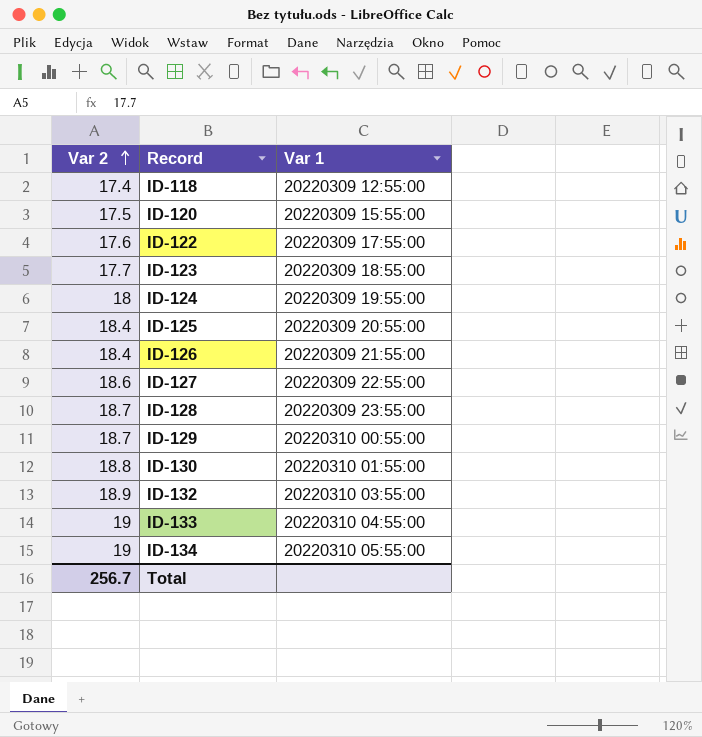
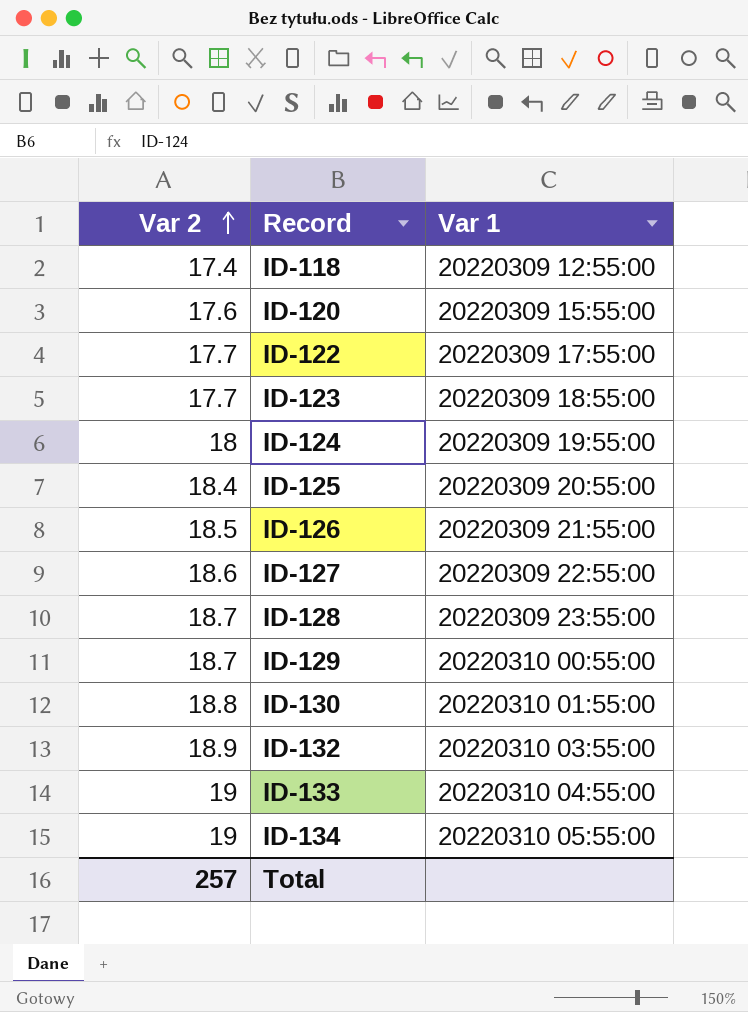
ID-120 | Var 2: 17.5 -> 17.6
ID-122 | Var 2: 17.6 -> 17.7
ID-126 | Var 2: 18.4 -> 18.5
Total | Var 2: 256.7 -> 257

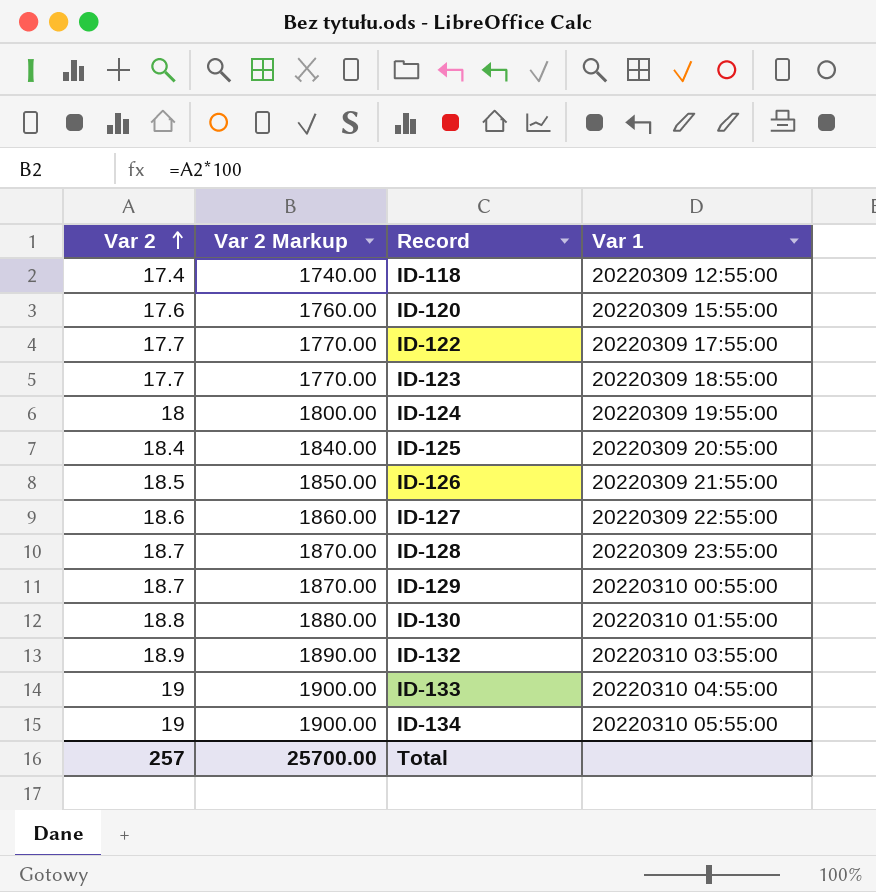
column Var 2 Markup | formula: none -> [Var 2] * 100

